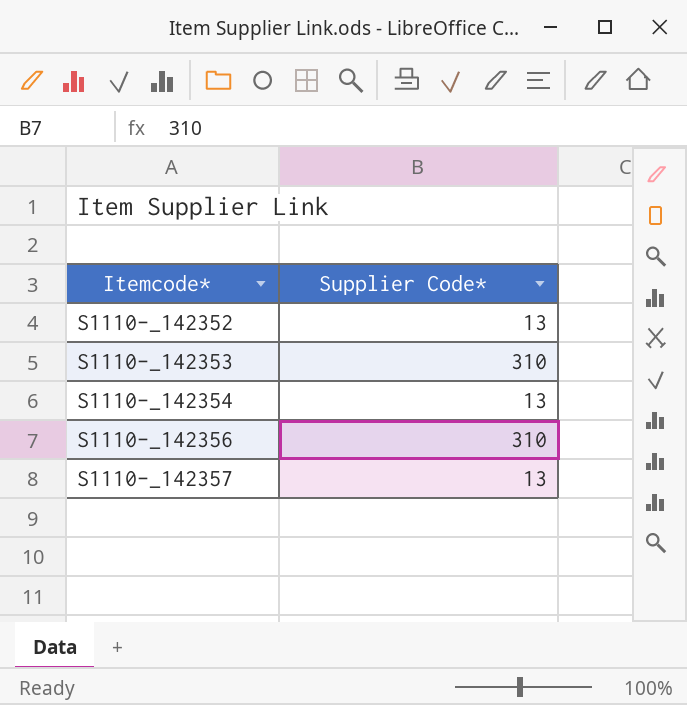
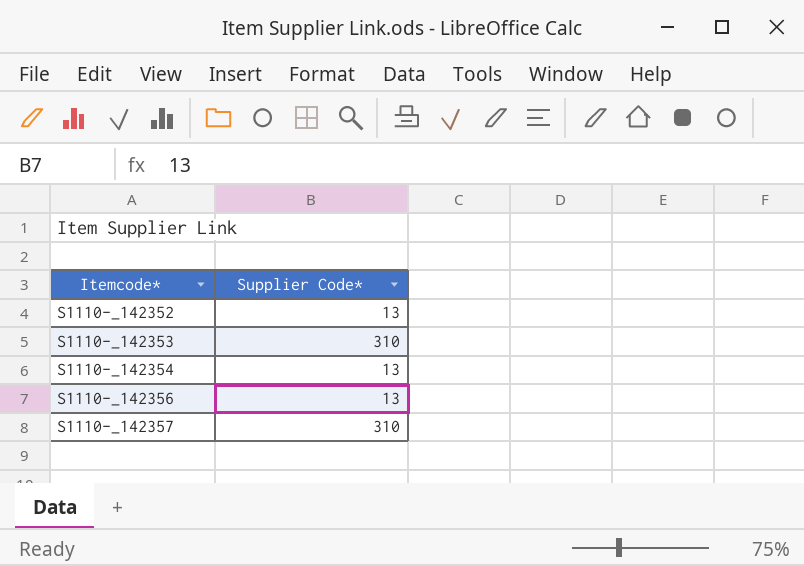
S1110-_142356 | Supplier Code*: 310 -> 13
S1110-_142357 | Supplier Code*: 13 -> 310

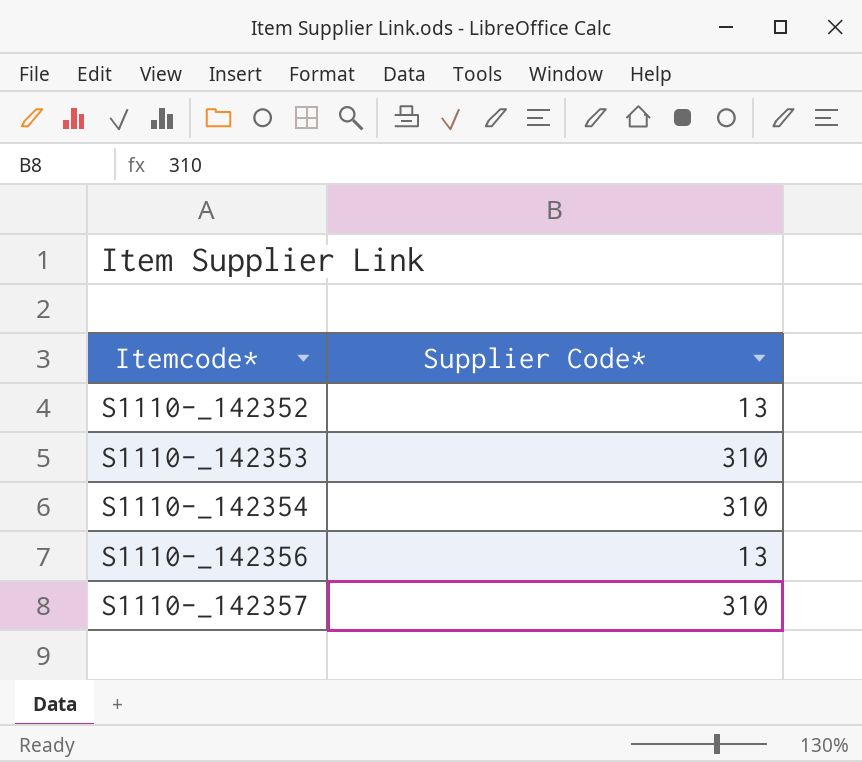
S1110-_142354 | Supplier Code*: 13 -> 310

